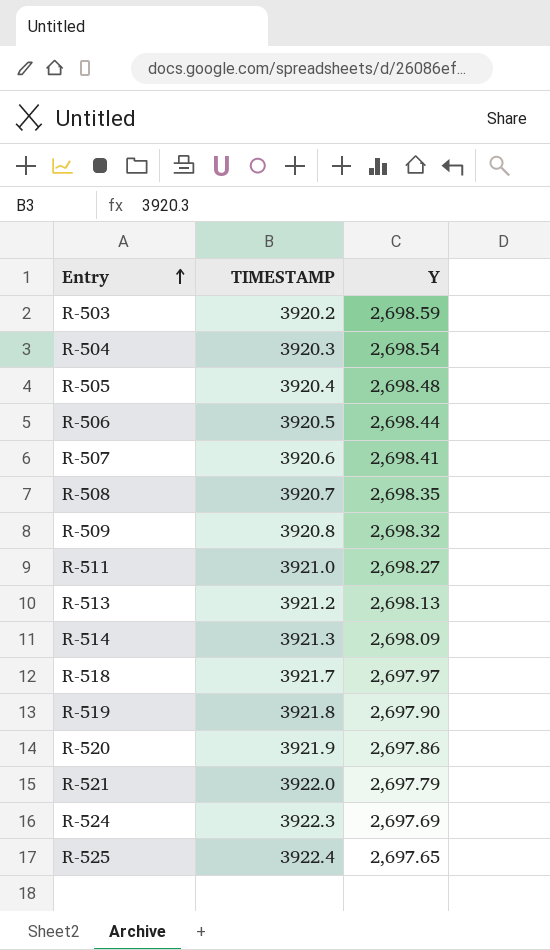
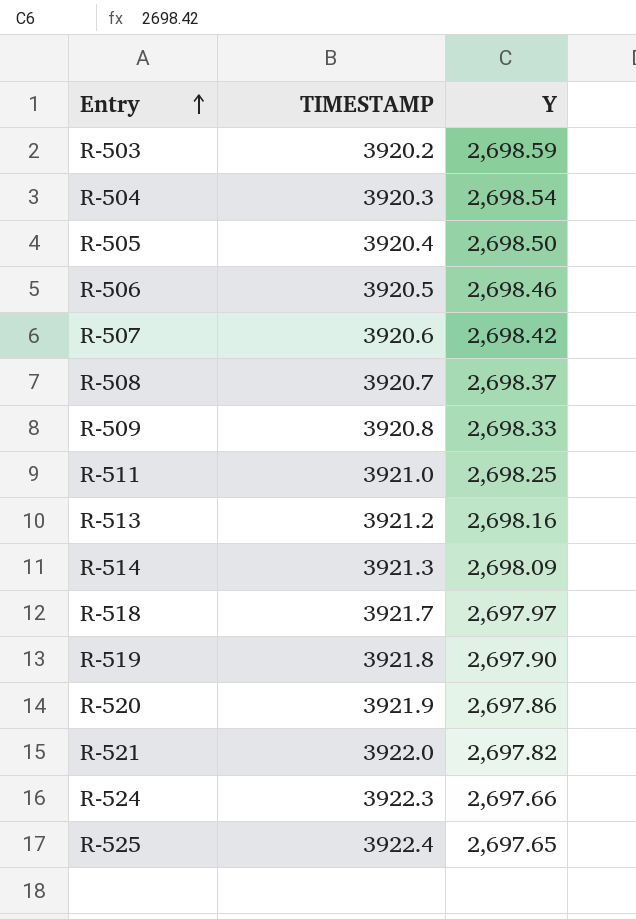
R-505 | Y: 2,698.48 -> 2,698.50
R-506 | Y: 2,698.44 -> 2,698.46
R-507 | Y: 2,698.41 -> 2,698.42
R-508 | Y: 2,698.35 -> 2,698.37
R-509 | Y: 2,698.32 -> 2,698.33
R-511 | Y: 2,698.27 -> 2,698.25
R-513 | Y: 2,698.13 -> 2,698.16
R-521 | Y: 2,697.79 -> 2,697.82
R-524 | Y: 2,697.69 -> 2,697.66

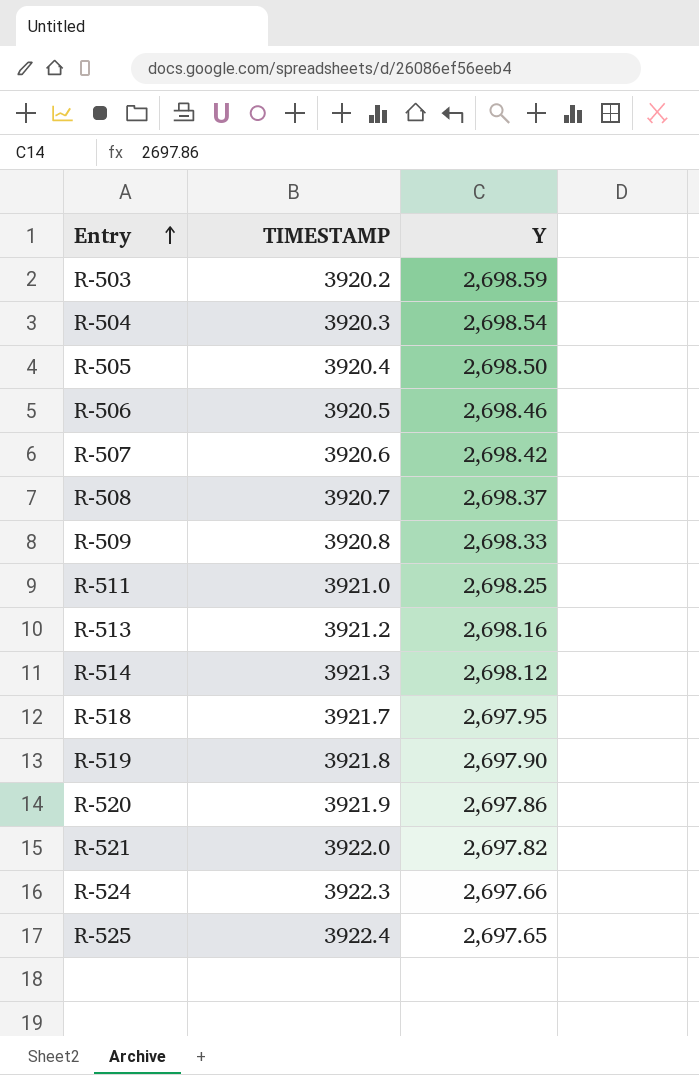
R-514 | Y: 2,698.09 -> 2,698.12
R-518 | Y: 2,697.97 -> 2,697.95

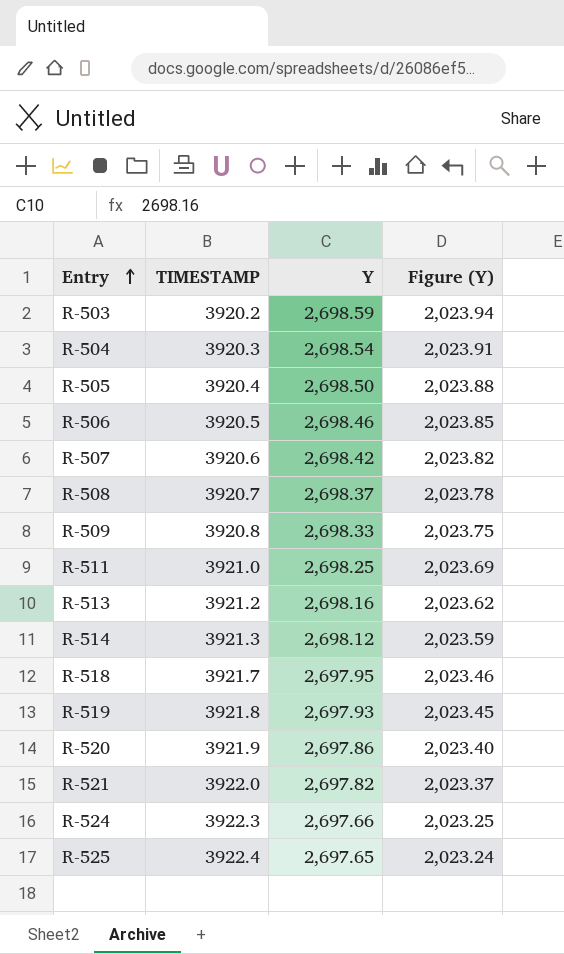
column Figure (Y) | formula: none -> [Y] * 0.75
R-519 | Y: 2,697.90 -> 2,697.93

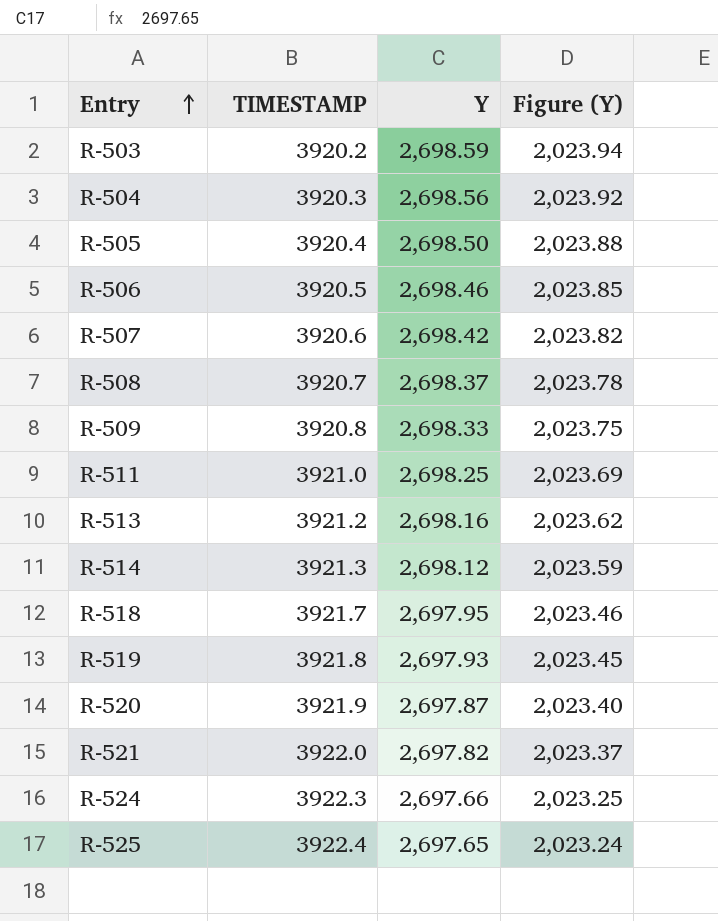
R-504 | Y: 2,698.54 -> 2,698.56
R-504 | Figure (Y): 2,023.91 -> 2,023.92
R-520 | Y: 2,697.86 -> 2,697.87

